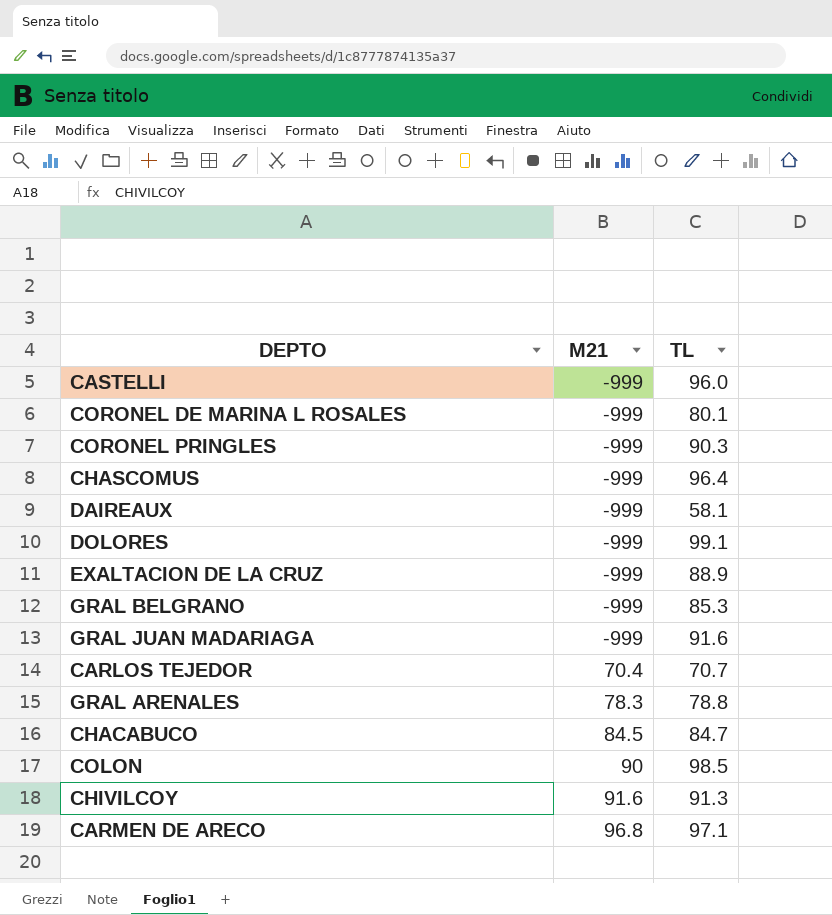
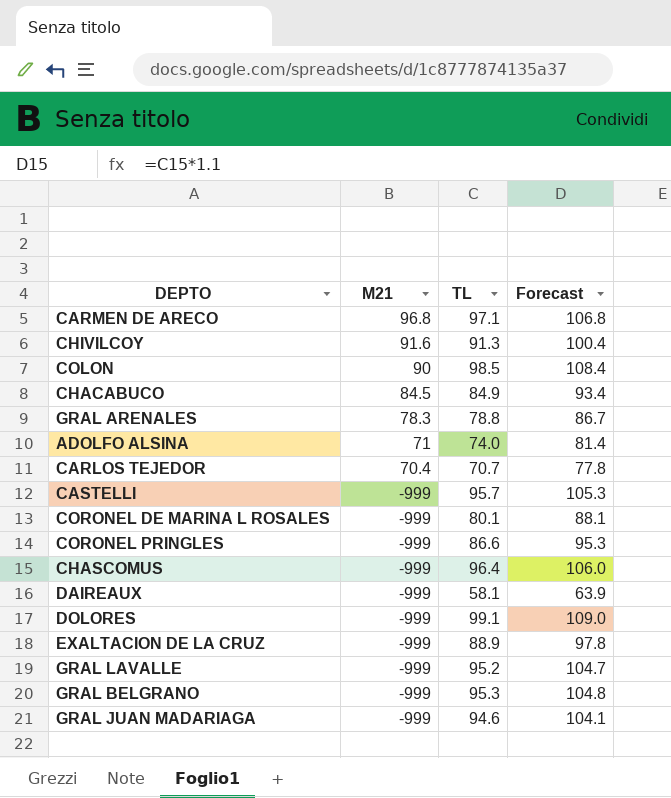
row order: M21 ascending -> M21 descending
column Forecast | formula: none -> [TL] * 1.1
CHACABUCO | TL: 84.7 -> 84.9
row ADOLFO ALSINA: none -> 71 | 74.0 | 81.4
CASTELLI | TL: 96.0 -> 95.7
CORONEL PRINGLES | TL: 90.3 -> 86.6
row GRAL LAVALLE: none -> -999 | 95.2 | 104.7
GRAL BELGRANO | TL: 85.3 -> 95.3
GRAL JUAN MADARIAGA | TL: 91.6 -> 94.6

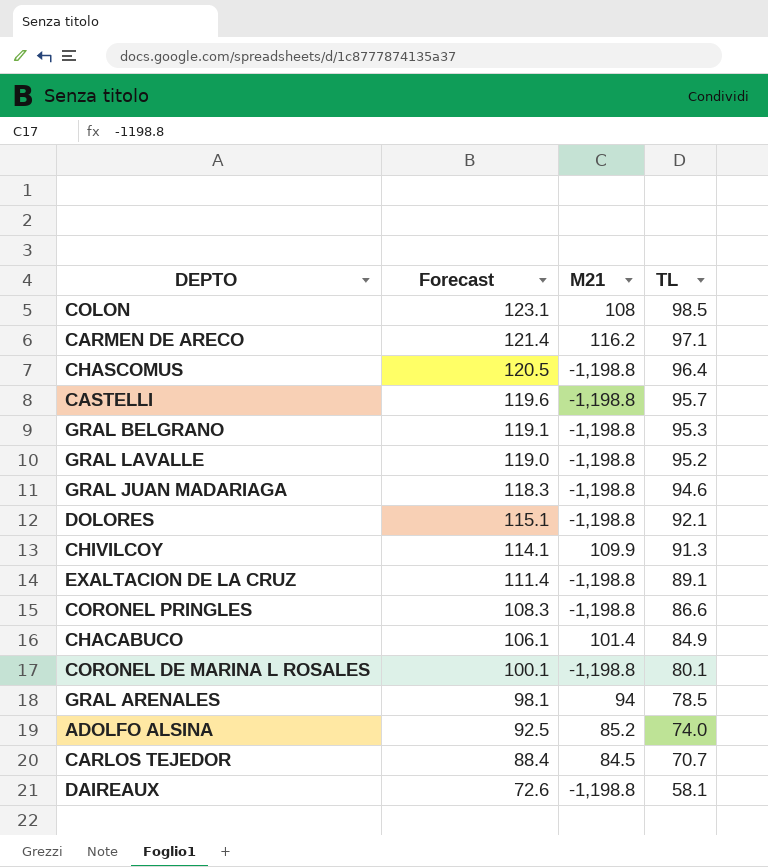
row order: M21 descending -> Forecast descending
column Forecast | formula: [TL] * 1.1 -> [TL] * 1.25
column Forecast | position: 4 -> 2
COLON | M21: 90 -> 108
CARMEN DE ARECO | M21: 96.8 -> 116.2
CHASCOMUS | M21: -999 -> -1,198.8
CASTELLI | M21: -999 -> -1,198.8
GRAL BELGRANO | M21: -999 -> -1,198.8
GRAL LAVALLE | M21: -999 -> -1,198.8
GRAL JUAN MADARIAGA | M21: -999 -> -1,198.8
DOLORES | M21: -999 -> -1,198.8
DOLORES | TL: 99.1 -> 92.1
CHIVILCOY | M21: 91.6 -> 109.9
EXALTACION DE LA CRUZ | M21: -999 -> -1,198.8
EXALTACION DE LA CRUZ | TL: 88.9 -> 89.1
CORONEL PRINGLES | M21: -999 -> -1,198.8
CHACABUCO | M21: 84.5 -> 101.4
CORONEL DE MARINA L ROSALES | M21: -999 -> -1,198.8
GRAL ARENALES | M21: 78.3 -> 94
GRAL ARENALES | TL: 78.8 -> 78.5
ADOLFO ALSINA | M21: 71 -> 85.2
CARLOS TEJEDOR | M21: 70.4 -> 84.5
DAIREAUX | M21: -999 -> -1,198.8

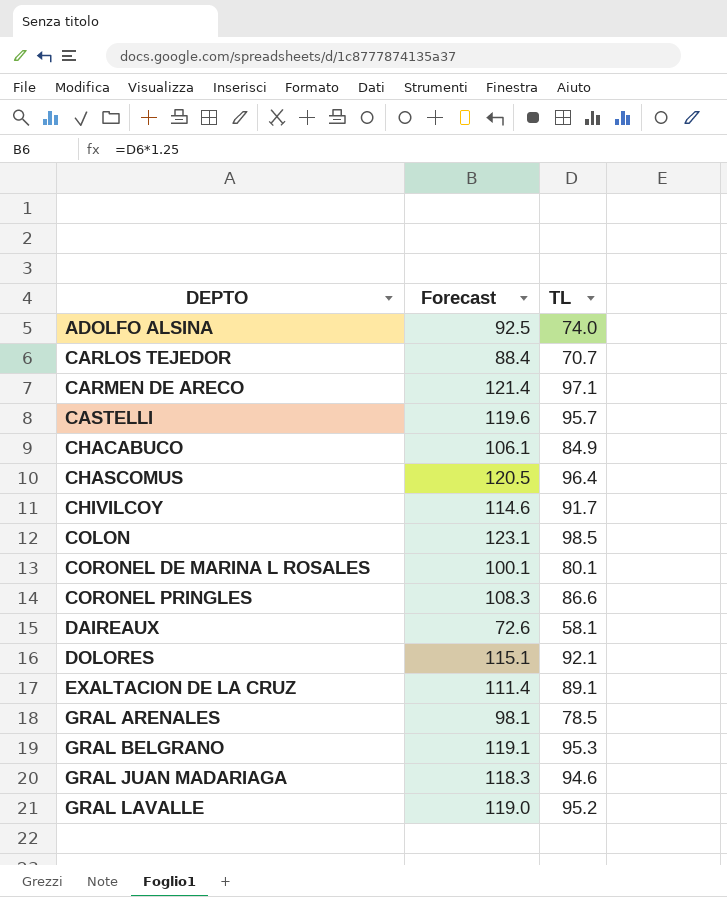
row order: Forecast descending -> DEPTO ascending
column M21 | position: 3 -> none
CHIVILCOY | Forecast: 114.1 -> 114.6
CHIVILCOY | TL: 91.3 -> 91.7

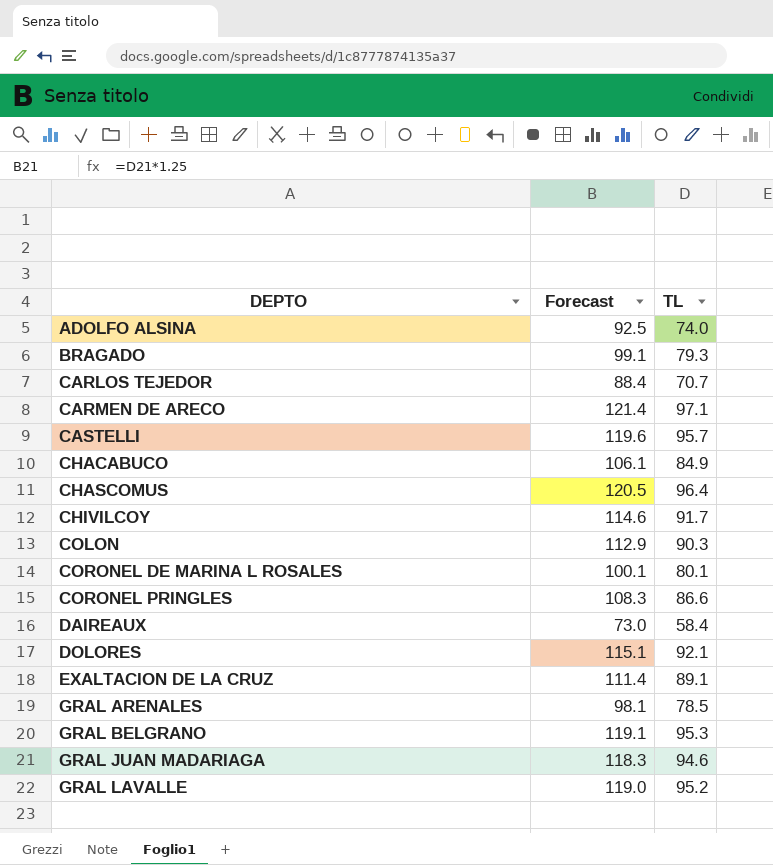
row BRAGADO: none -> 99.1 | 79.3
COLON | Forecast: 123.1 -> 112.9
COLON | TL: 98.5 -> 90.3
DAIREAUX | Forecast: 72.6 -> 73.0
DAIREAUX | TL: 58.1 -> 58.4

